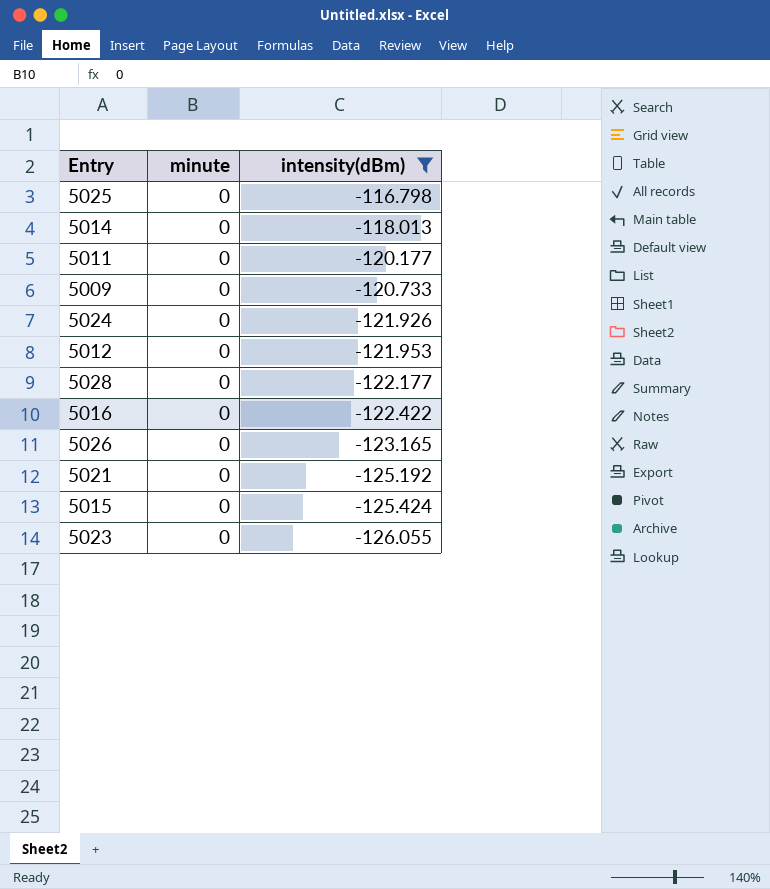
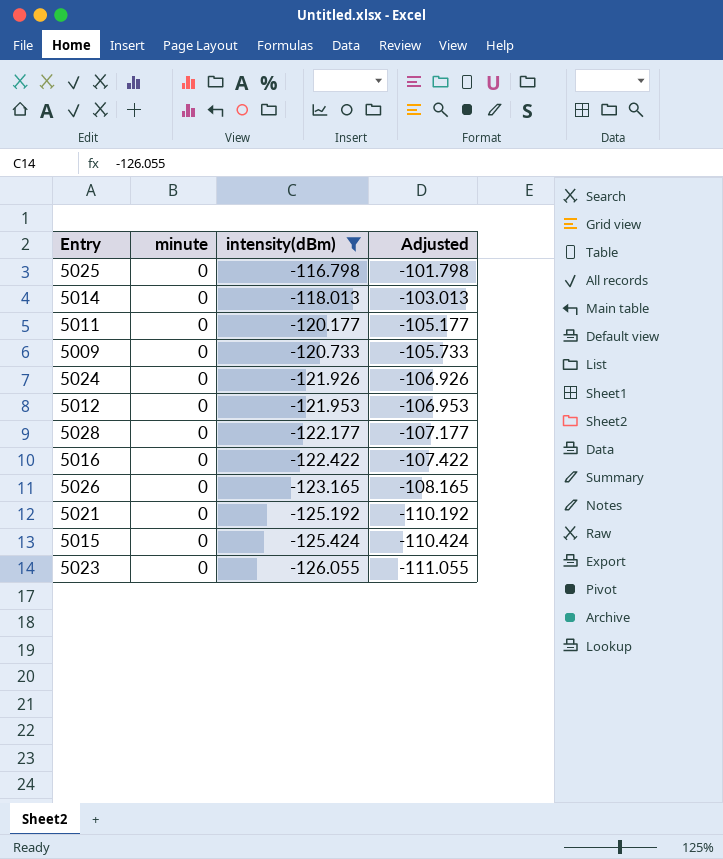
column Adjusted | formula: none -> [intensity(dBm)] + 15

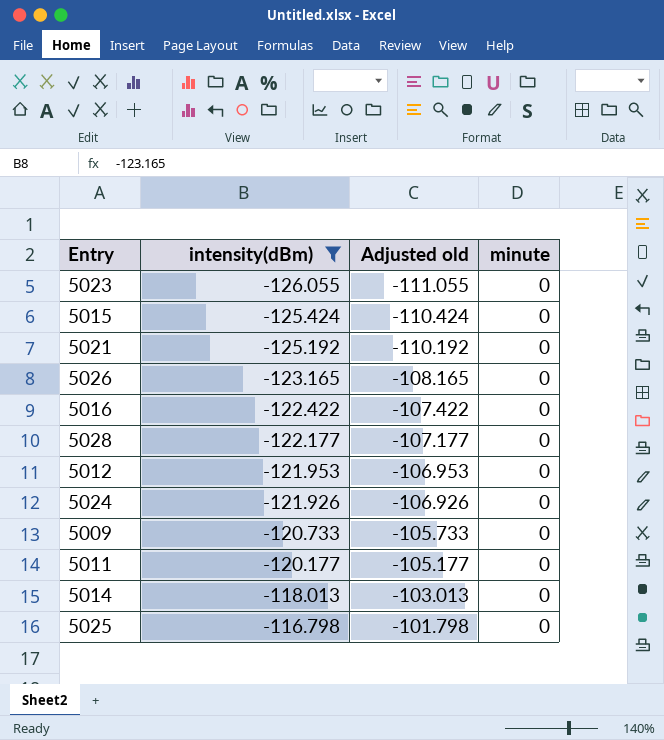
row order: intensity(dBm) descending -> intensity(dBm) ascending
column name: Adjusted -> Adjusted old
column minute | position: 2 -> 4

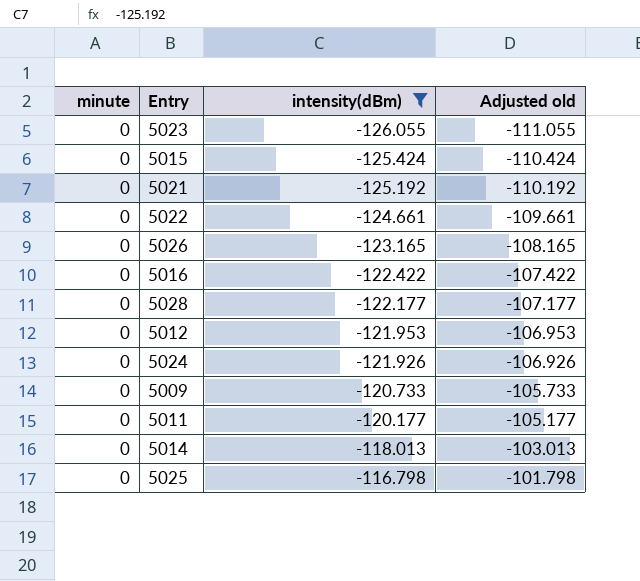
column minute | position: 4 -> 1
row 5022: none -> 0 | -124.661 | -109.661

